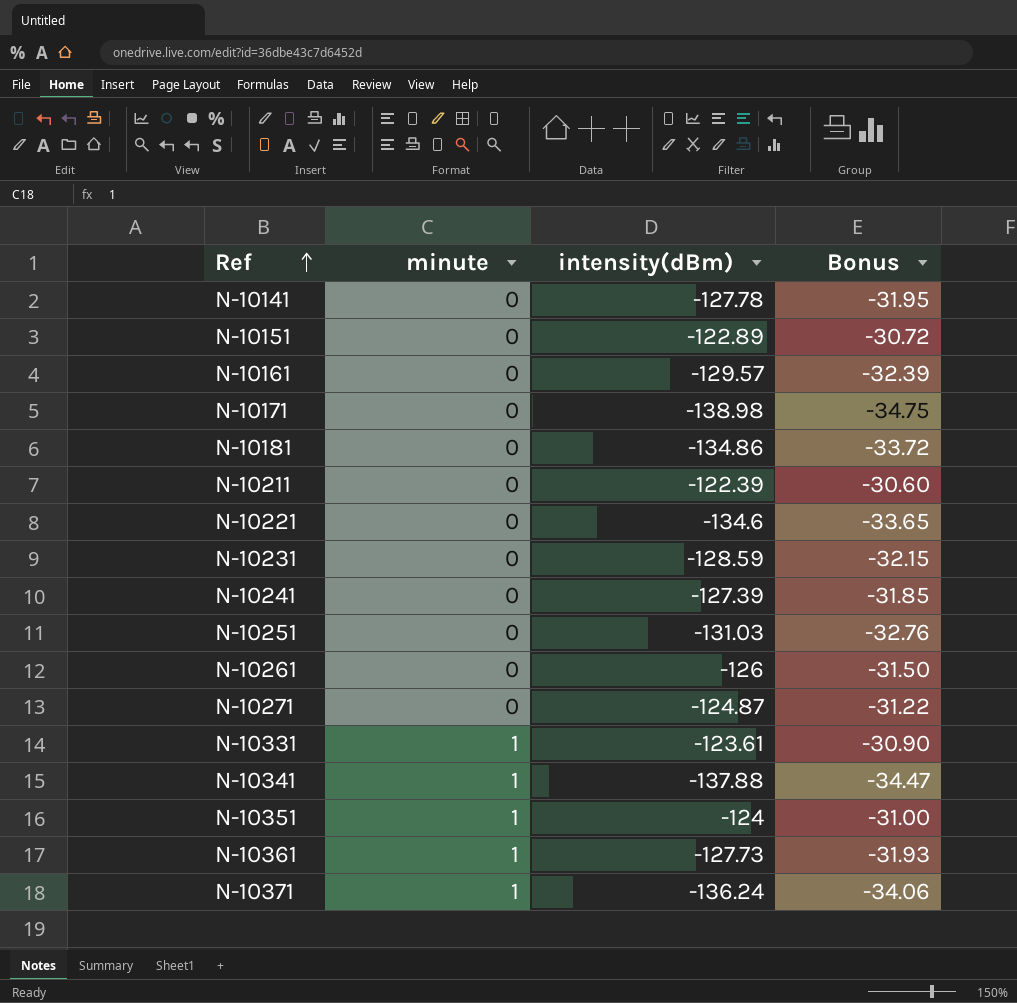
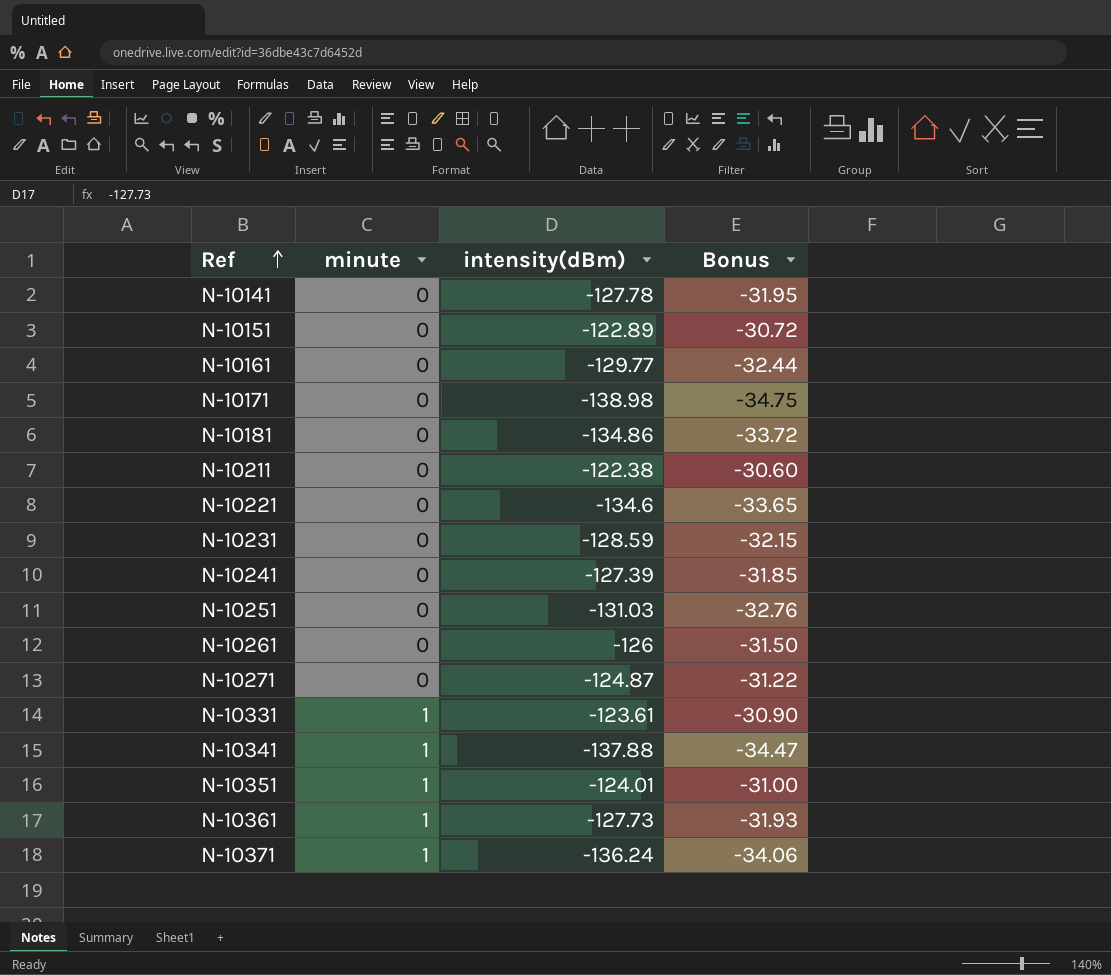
N-10161 | intensity(dBm): -129.57 -> -129.77
N-10161 | Bonus: -32.39 -> -32.44
N-10211 | intensity(dBm): -122.39 -> -122.38
N-10351 | intensity(dBm): -124 -> -124.01

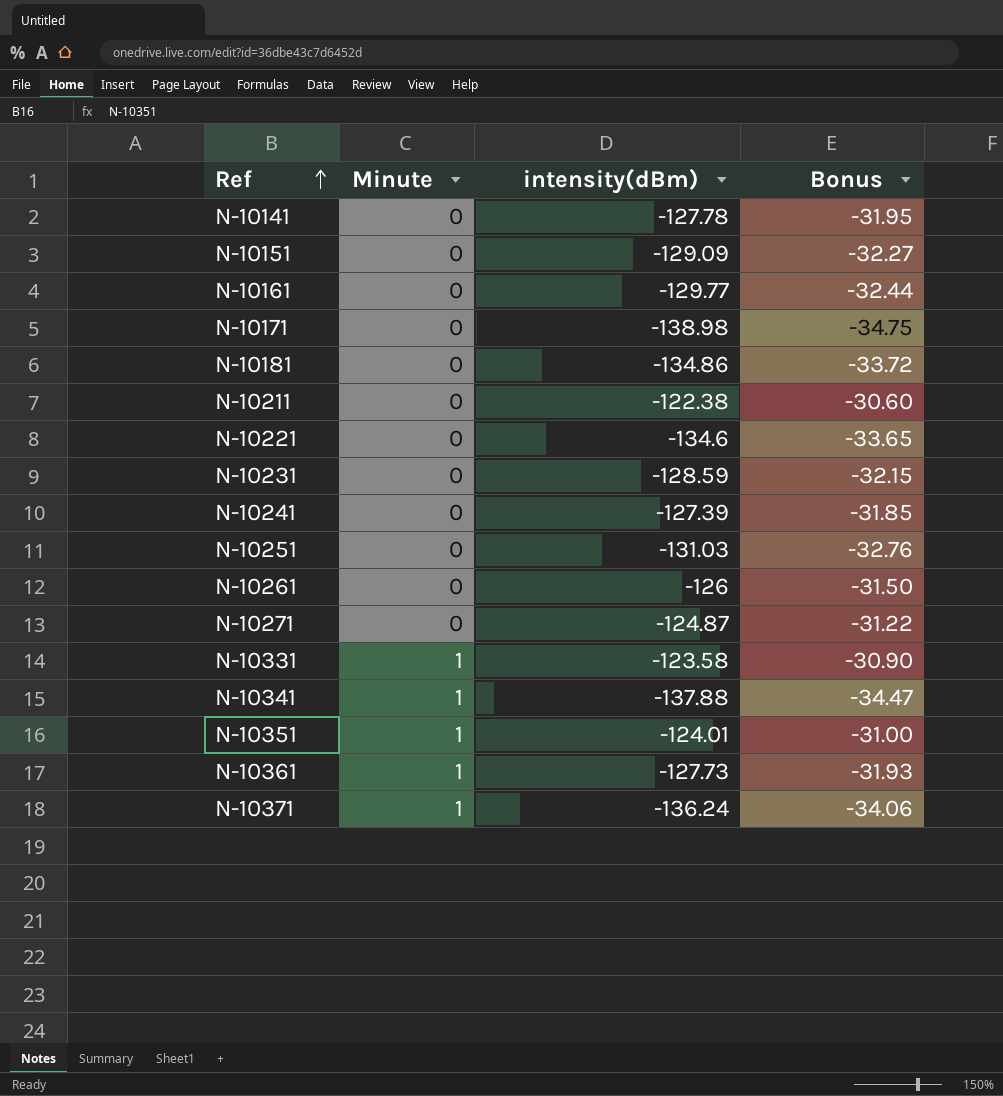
column name: minute -> Minute
N-10151 | intensity(dBm): -122.89 -> -129.09
N-10151 | Bonus: -30.72 -> -32.27
N-10331 | intensity(dBm): -123.61 -> -123.58

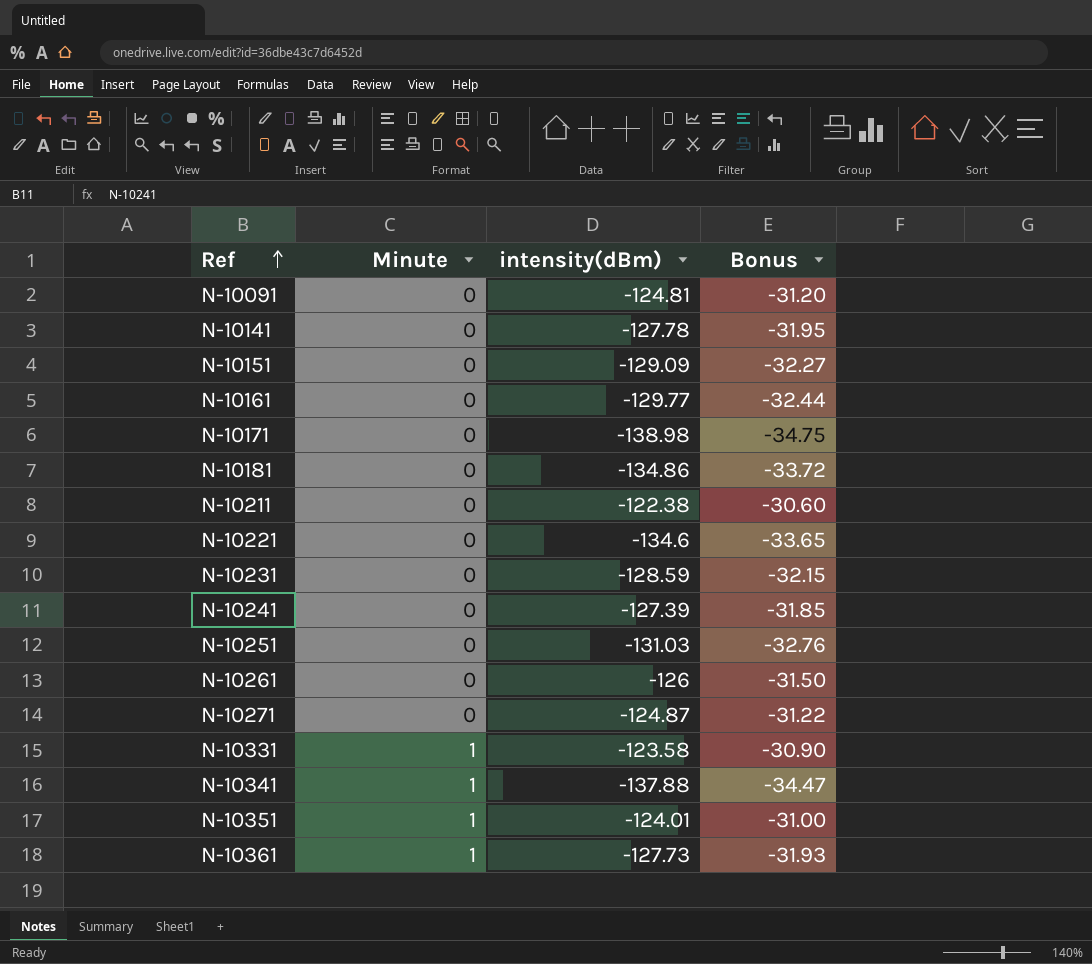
row N-10371: 1 | -136.24 | -34.06 -> none
row N-10091: none -> 0 | -124.81 | -31.20

